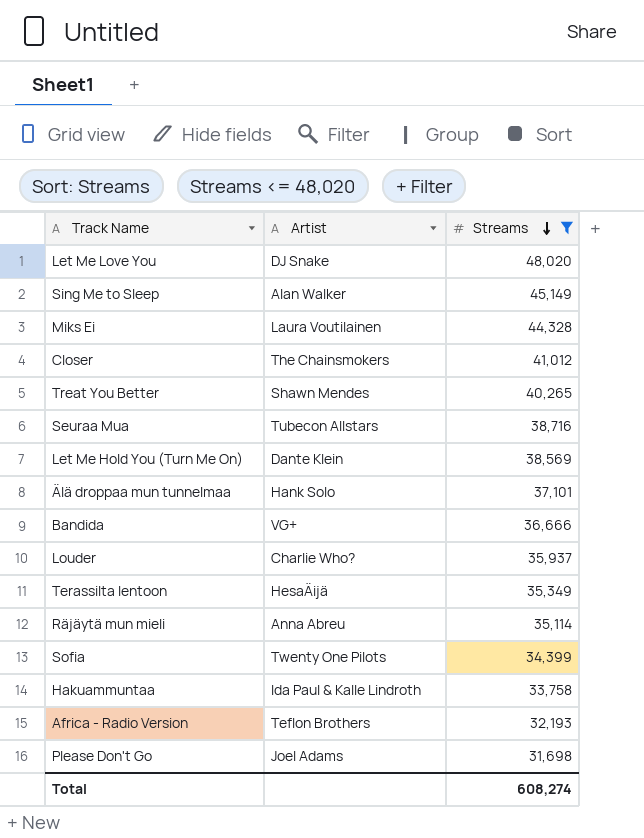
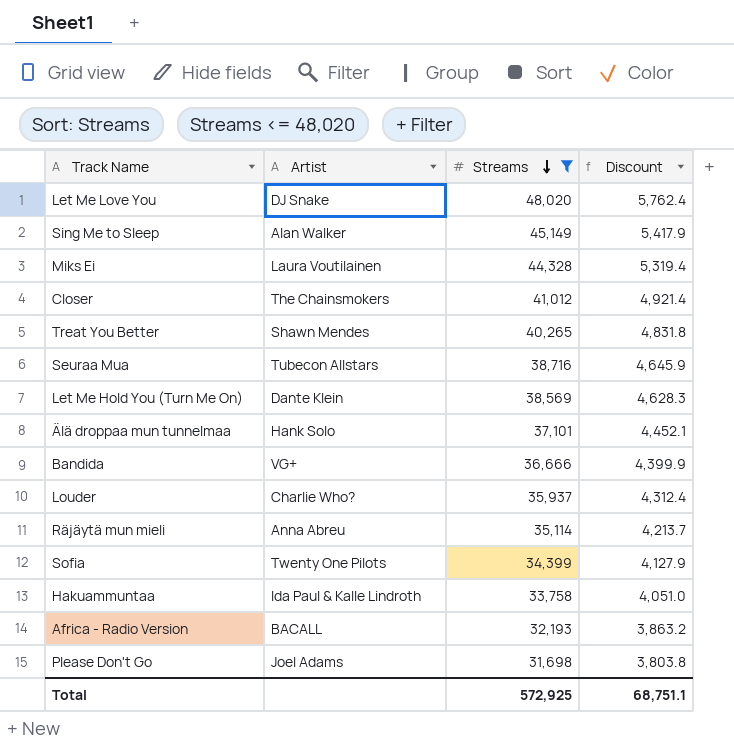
column Discount | formula: none -> [Streams] * 0.12
row Terassilta lentoon: HesaÄijä | 35,349 -> none
Africa - Radio Version | Artist: Teflon Brothers -> BACALL
Total | Streams: 608,274 -> 572,925

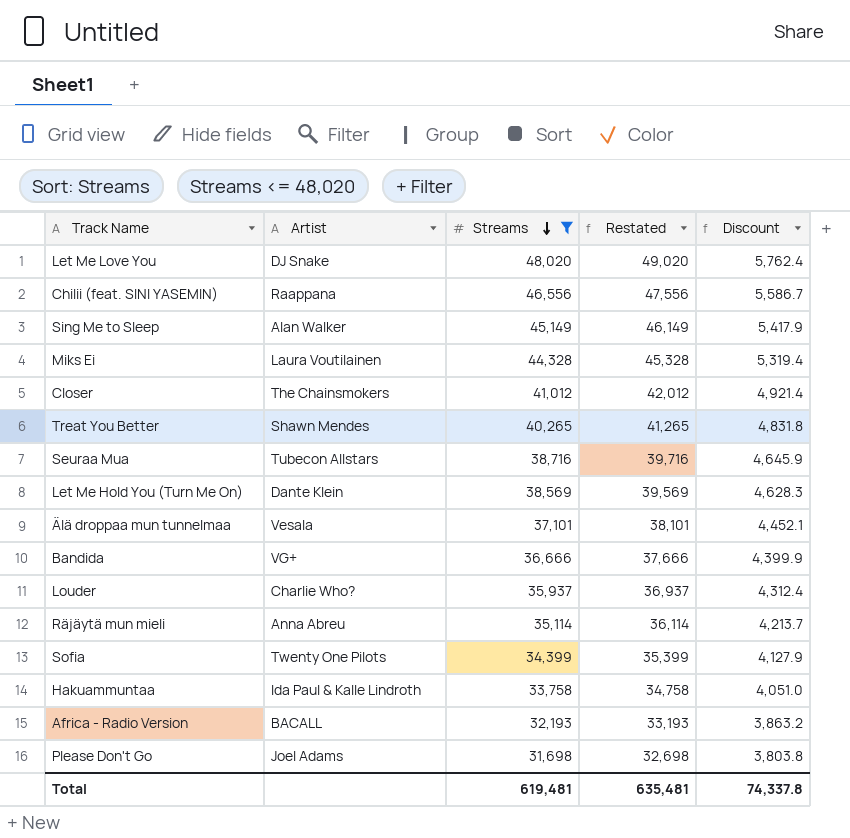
column Restated | formula: none -> [Streams] + 1000
row Chilii (feat. SINI YASEMIN): none -> Raappana | 46,556 | 47,556 | 5,586.7
Älä droppaa mun tunnelmaa | Artist: Hank Solo -> Vesala
Total | Streams: 572,925 -> 619,481
Total | Discount: 68,751.1 -> 74,337.8

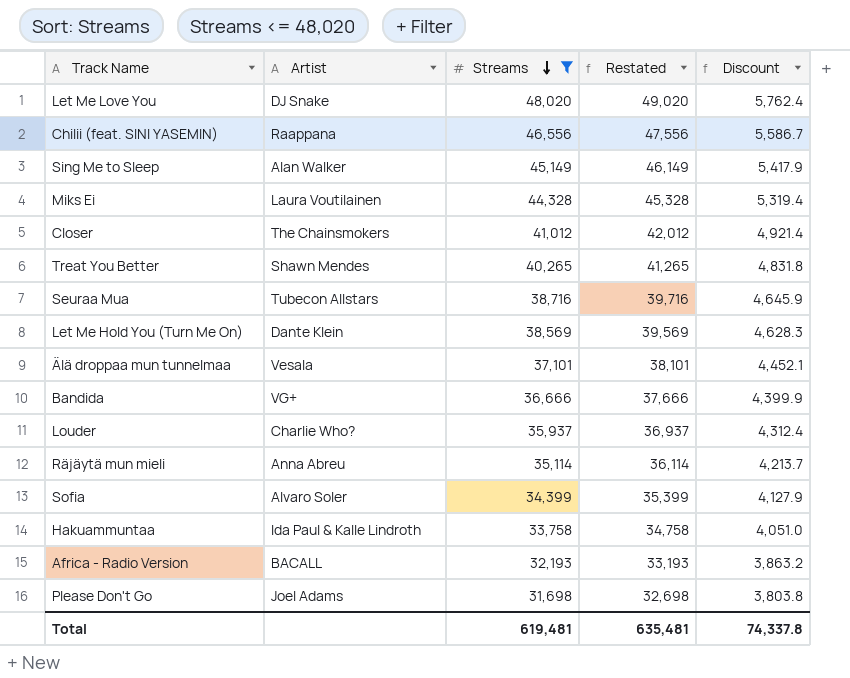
Sofia | Artist: Twenty One Pilots -> Alvaro Soler

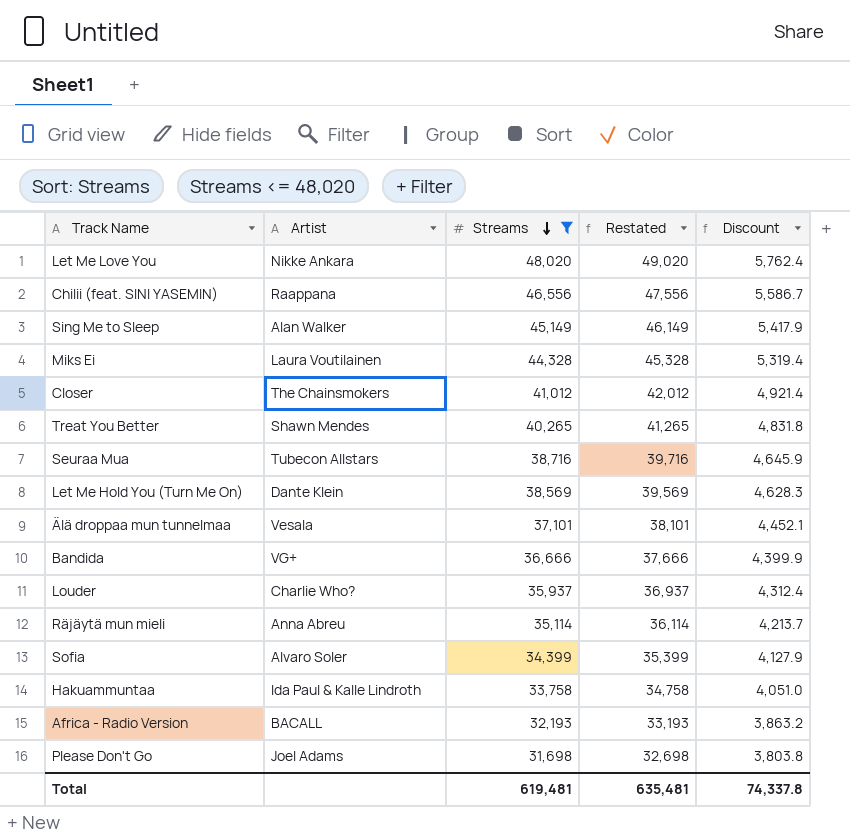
Let Me Love You | Artist: DJ Snake -> Nikke Ankara

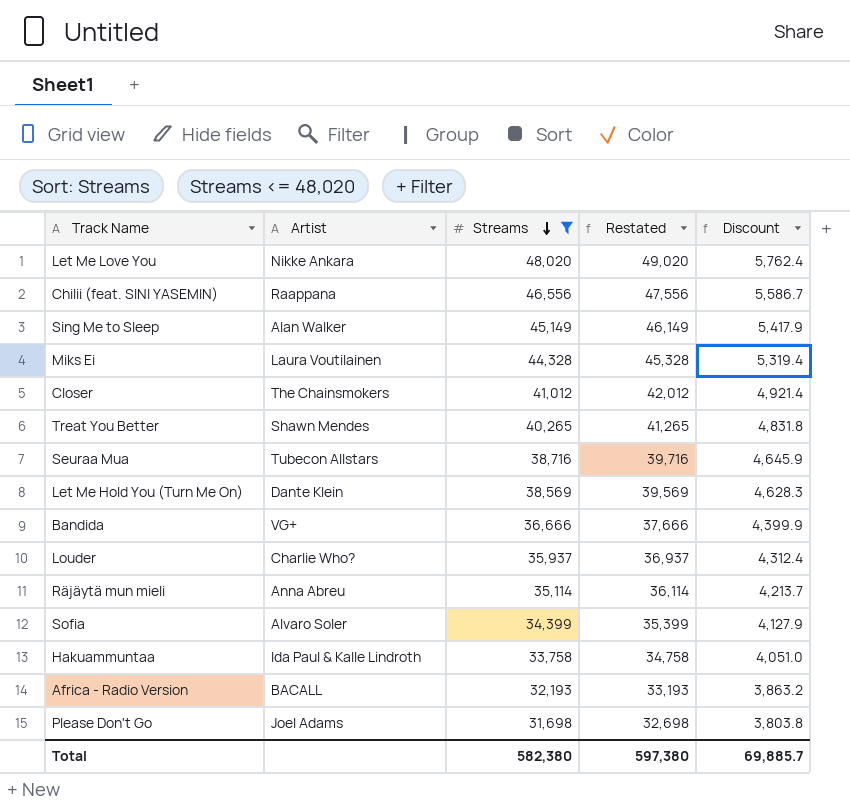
row Älä droppaa mun tunnelmaa: Vesala | 37,101 | 38,101 | 4,452.1 -> none
Total | Streams: 619,481 -> 582,380
Total | Restated: 635,481 -> 597,380
Total | Discount: 74,337.8 -> 69,885.7

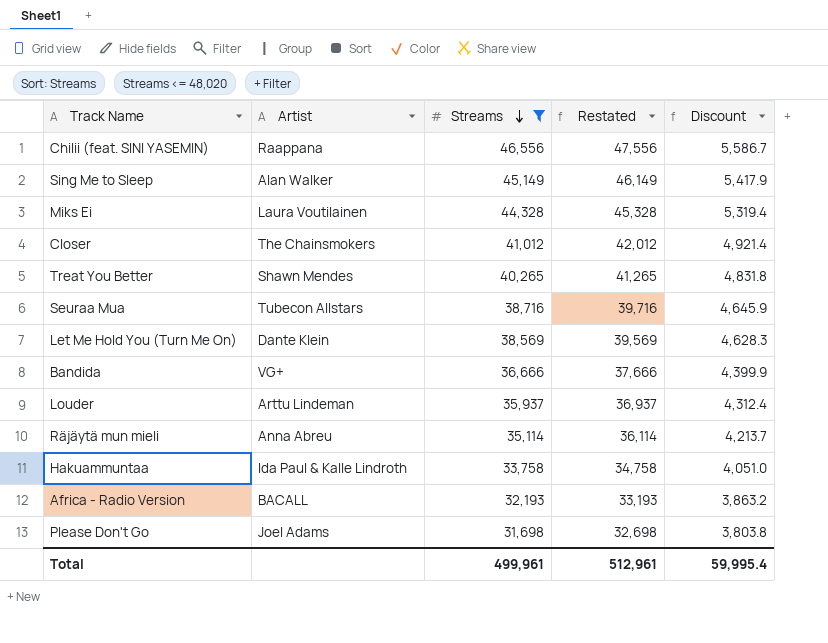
row Let Me Love You: Nikke Ankara | 48,020 | 49,020 | 5,762.4 -> none
row Sofia: Alvaro Soler | 34,399 | 35,399 | 4,127.9 -> none
Louder | Artist: Charlie Who? -> Arttu Lindeman
Total | Streams: 582,380 -> 499,961
Total | Restated: 597,380 -> 512,961
Total | Discount: 69,885.7 -> 59,995.4

